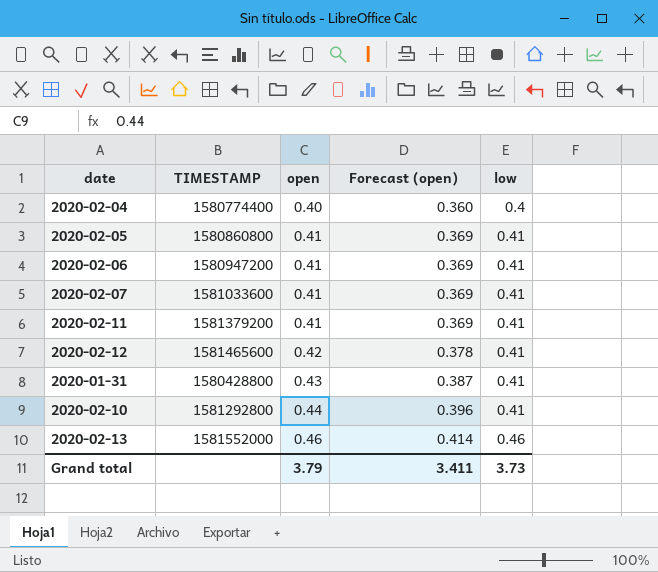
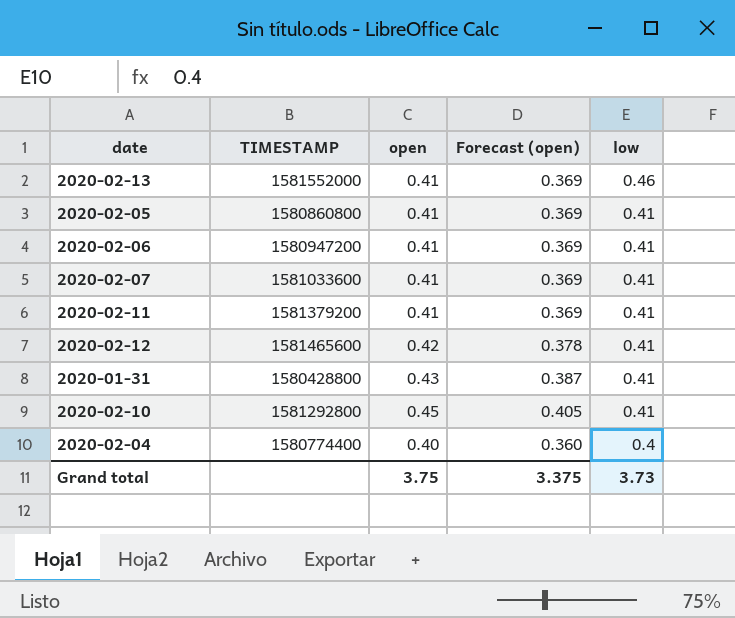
row order: open ascending -> low descending
2020-02-13 | open: 0.46 -> 0.41
2020-02-13 | Forecast (open): 0.414 -> 0.369
2020-02-10 | open: 0.44 -> 0.45
2020-02-10 | Forecast (open): 0.396 -> 0.405
Grand total | open: 3.79 -> 3.75
Grand total | Forecast (open): 3.411 -> 3.375

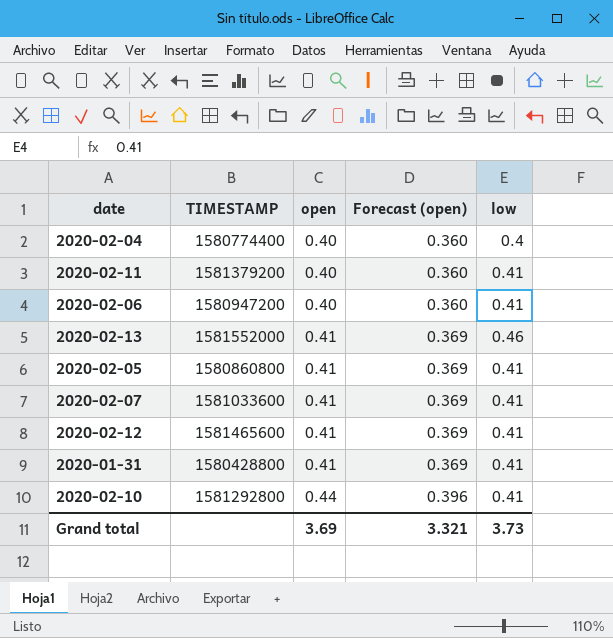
row order: low descending -> open ascending
2020-02-11 | open: 0.41 -> 0.40
2020-02-11 | Forecast (open): 0.369 -> 0.360
2020-02-06 | open: 0.41 -> 0.40
2020-02-06 | Forecast (open): 0.369 -> 0.360
2020-02-12 | open: 0.42 -> 0.41
2020-02-12 | Forecast (open): 0.378 -> 0.369
2020-01-31 | open: 0.43 -> 0.41
2020-01-31 | Forecast (open): 0.387 -> 0.369
2020-02-10 | open: 0.45 -> 0.44
2020-02-10 | Forecast (open): 0.405 -> 0.396
Grand total | open: 3.75 -> 3.69
Grand total | Forecast (open): 3.375 -> 3.321

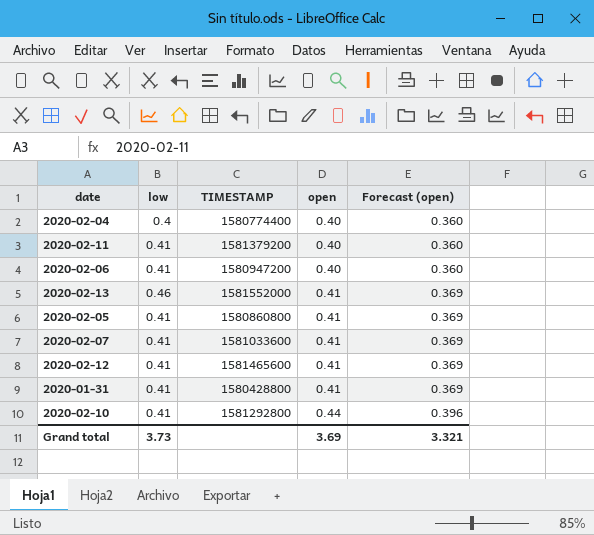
column low | position: 5 -> 2

